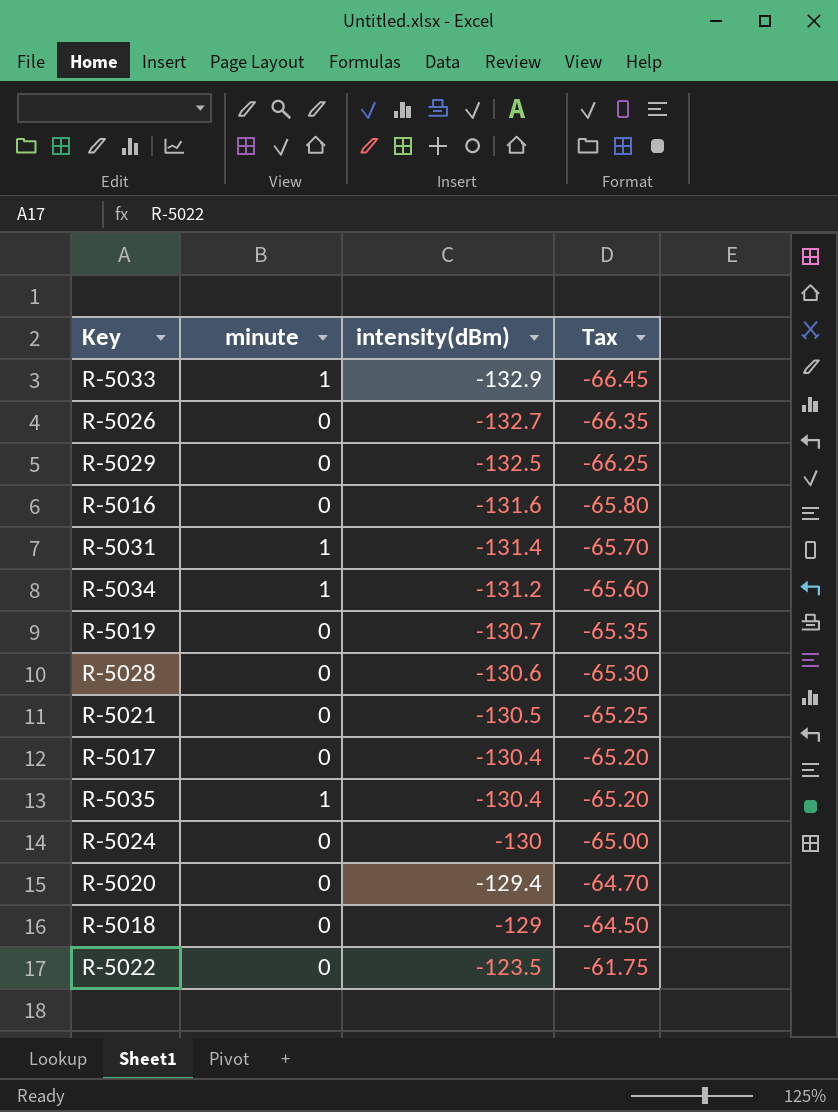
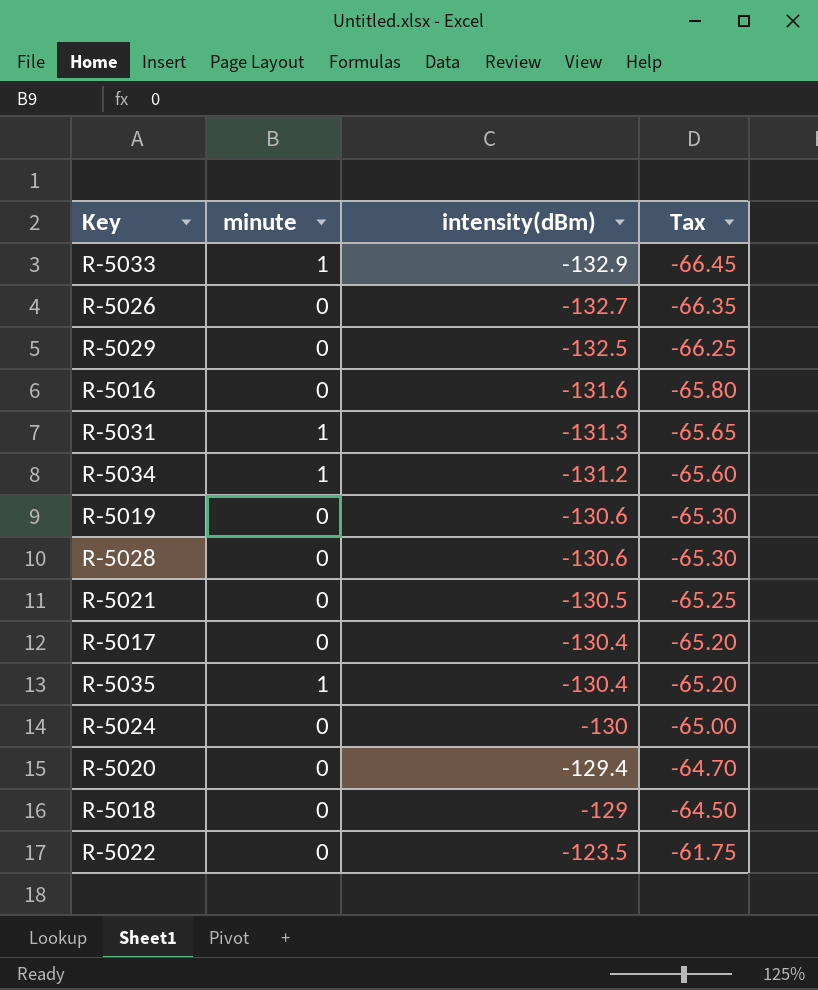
R-5031 | intensity(dBm): -131.4 -> -131.3
R-5031 | Tax: -65.70 -> -65.65
R-5019 | intensity(dBm): -130.7 -> -130.6
R-5019 | Tax: -65.35 -> -65.30

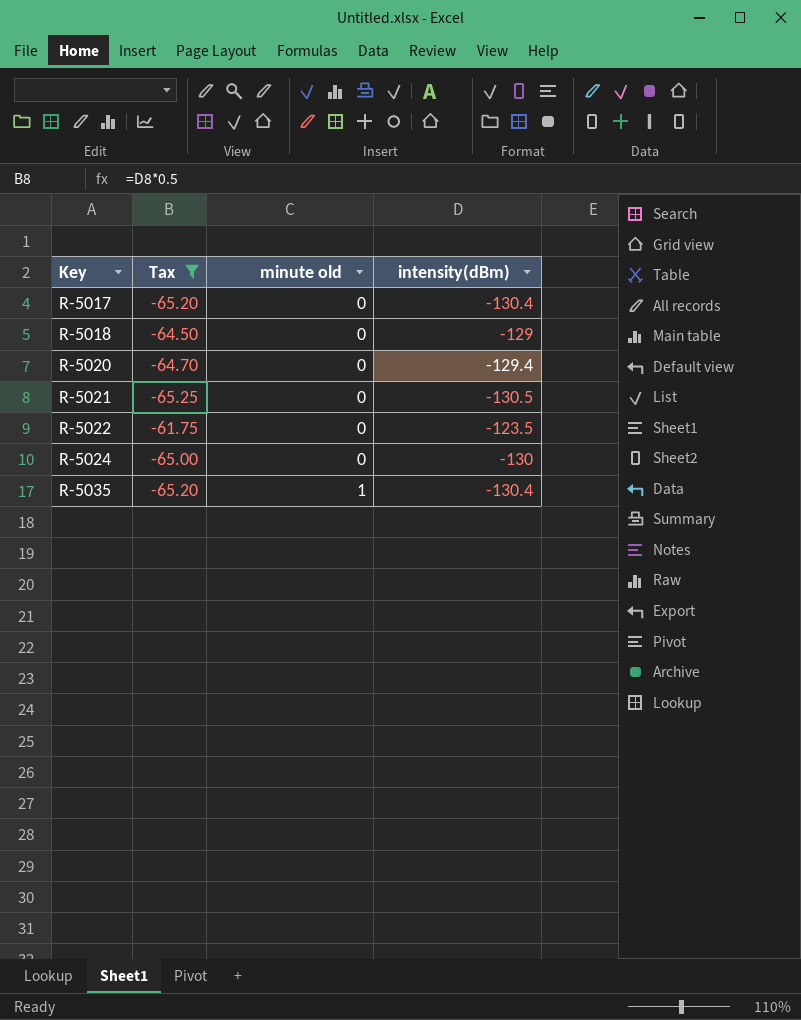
filter: none -> Tax >= -65.25
row order: intensity(dBm) ascending -> Key ascending
column Tax | position: 4 -> 2
column name: minute -> minute old

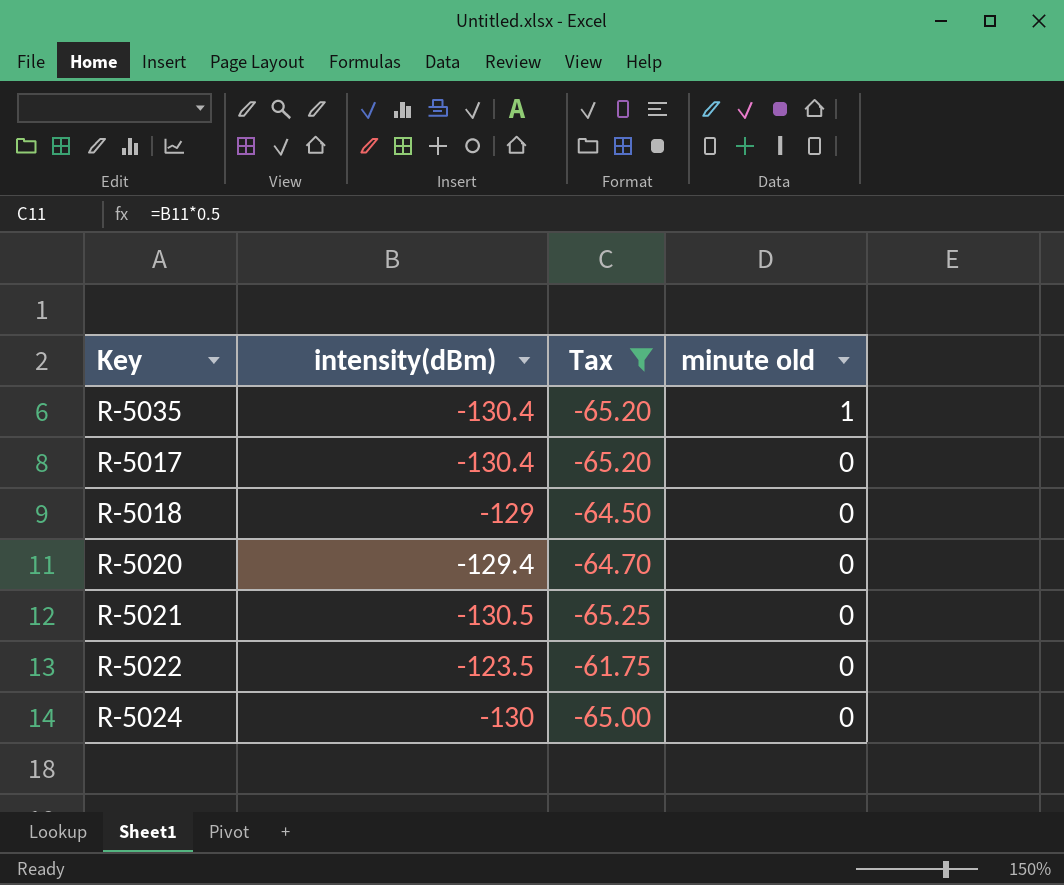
row order: Key ascending -> minute old descending
column intensity(dBm) | position: 4 -> 2

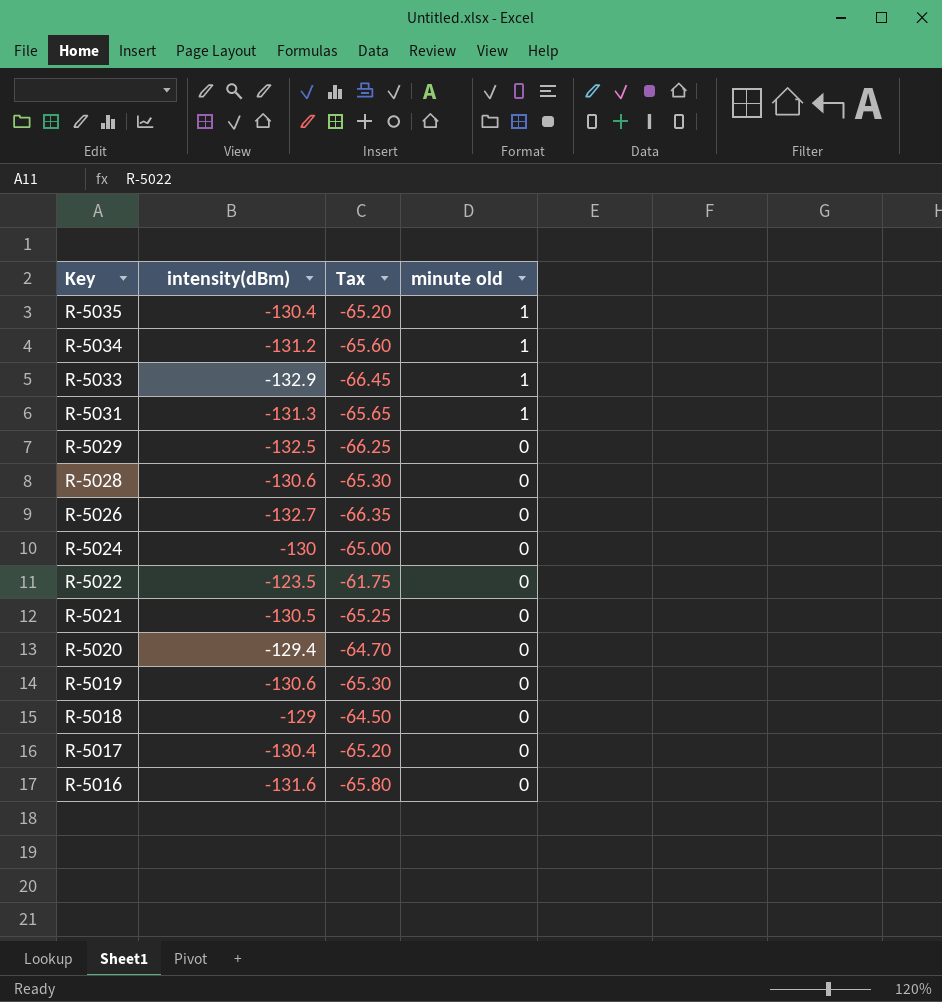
filter: Tax >= -65.25 -> none
row order: minute old descending -> Key descending

